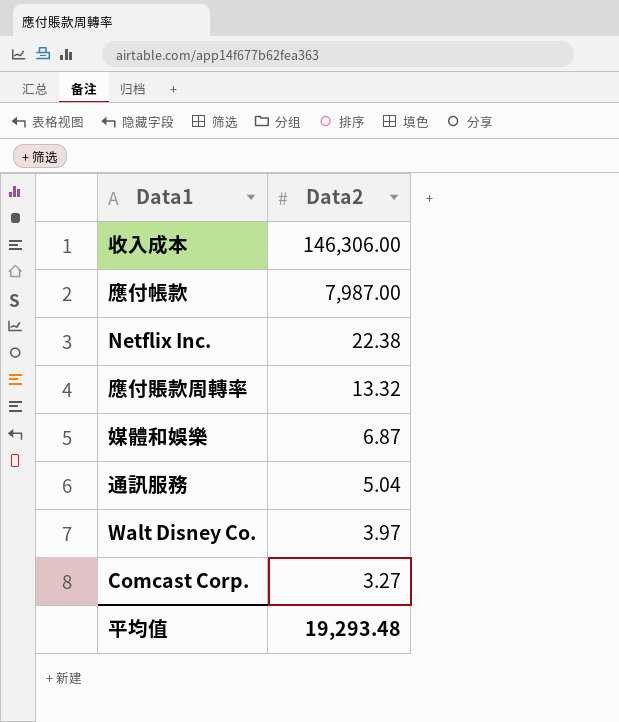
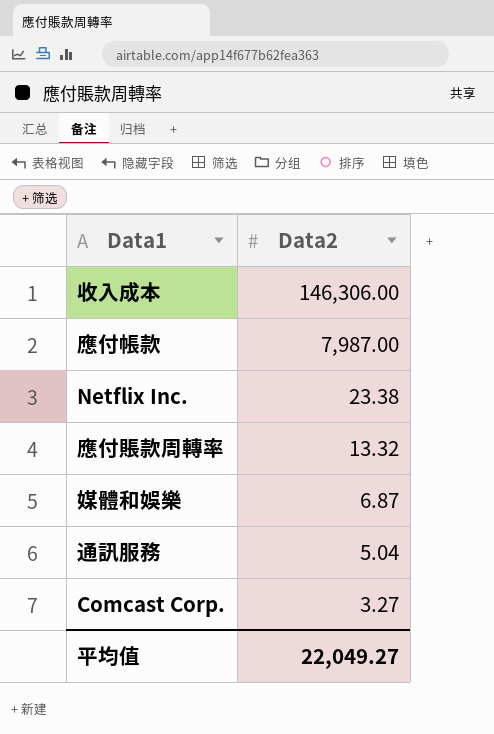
row Walt Disney Co.: 3.97 -> none
Netflix Inc. | Data2: 22.38 -> 23.38
平均值 | Data2: 19,293.48 -> 22,049.27

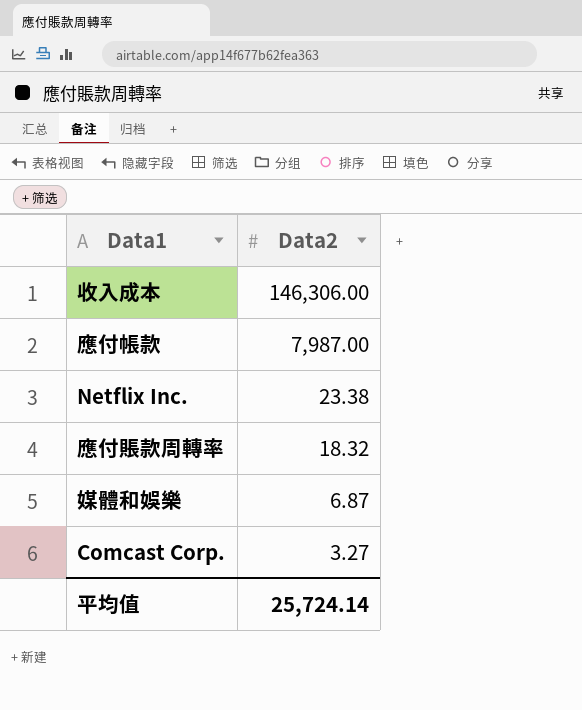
row 通訊服務: 5.04 -> none
應付賬款周轉率 | Data2: 13.32 -> 18.32
平均值 | Data2: 22,049.27 -> 25,724.14

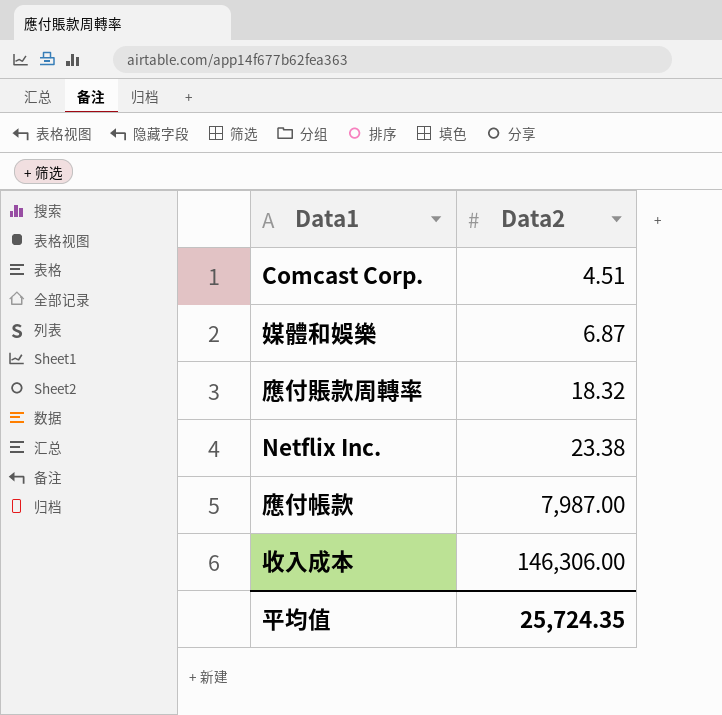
row order: Data2 descending -> Data2 ascending
Comcast Corp. | Data2: 3.27 -> 4.51
平均值 | Data2: 25,724.14 -> 25,724.35

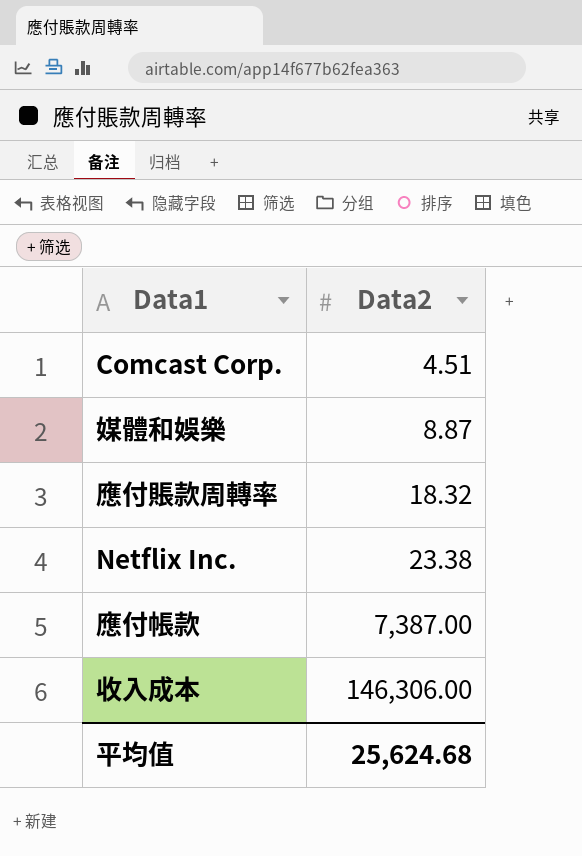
媒體和娛樂 | Data2: 6.87 -> 8.87
應付帳款 | Data2: 7,987.00 -> 7,387.00
平均值 | Data2: 25,724.35 -> 25,624.68

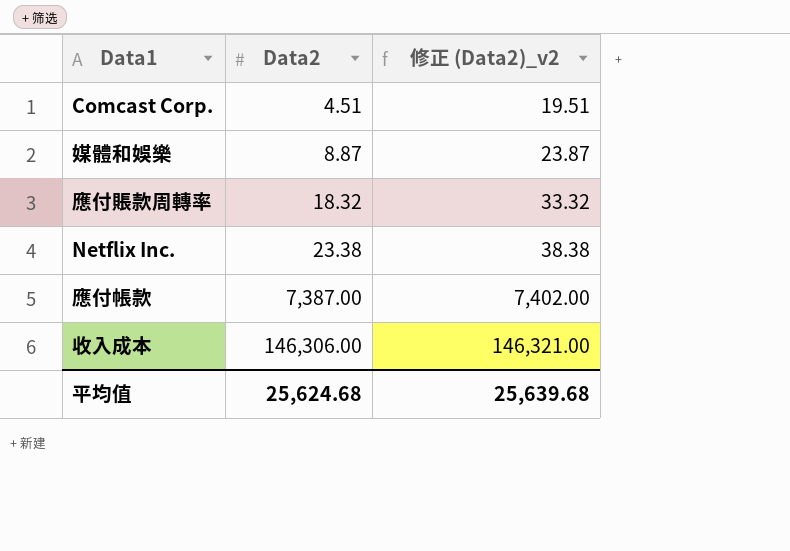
column 修正 (Data2)_v2 | formula: none -> [Data2] + 15

